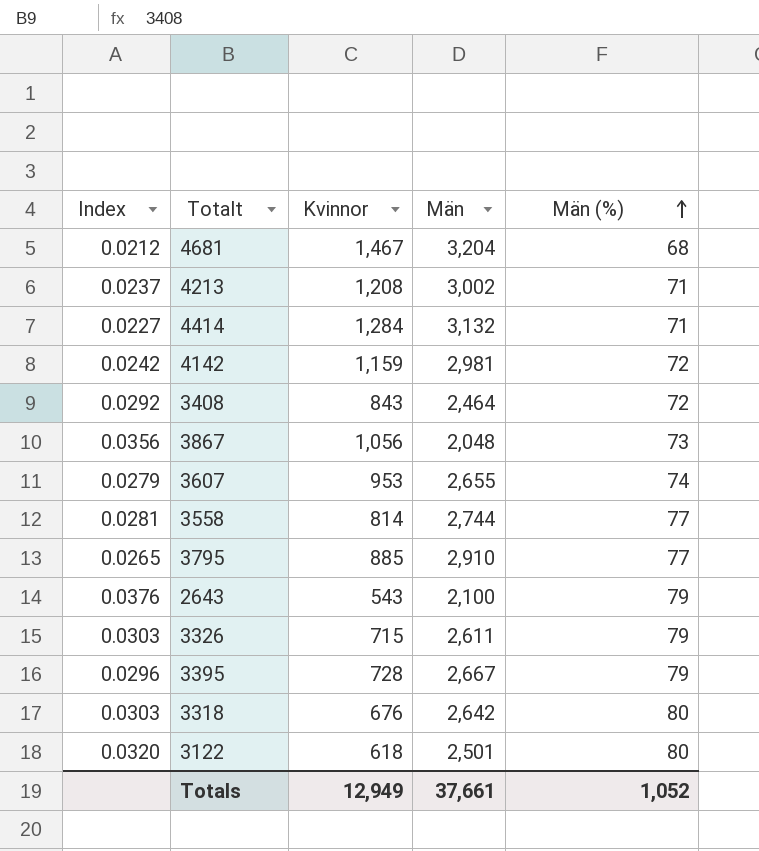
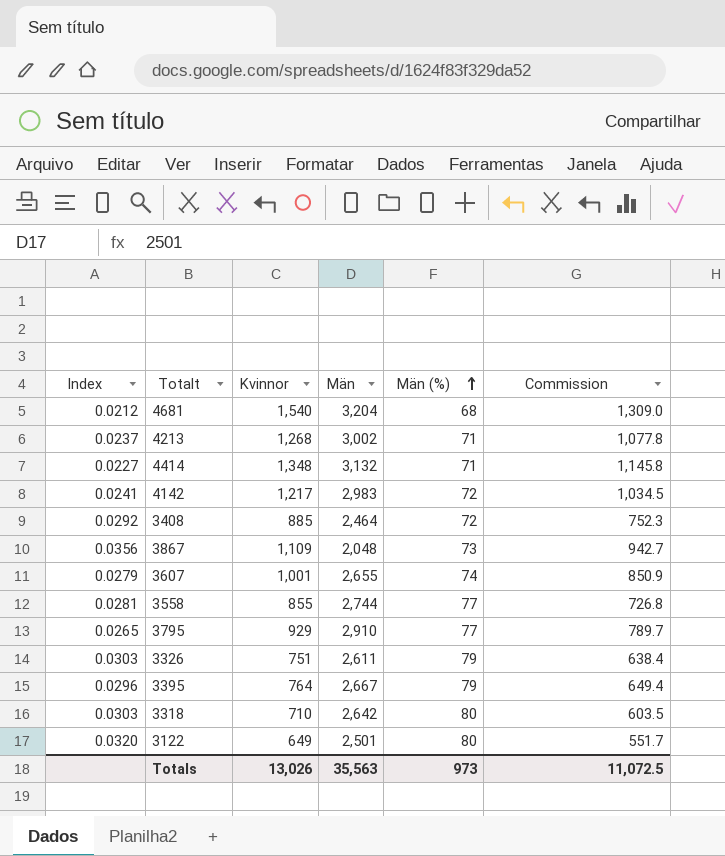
column Commission | formula: none -> [Kvinnor] * 0.85
row 2643: 0.0376 | 543 | 2,100 | 79 -> none
4681 | Kvinnor: 1,467 -> 1,540
4213 | Kvinnor: 1,208 -> 1,268
4414 | Kvinnor: 1,284 -> 1,348
4142 | Index: 0.0242 -> 0.0241
4142 | Kvinnor: 1,159 -> 1,217
4142 | Män: 2,981 -> 2,983
3408 | Kvinnor: 843 -> 885
3867 | Kvinnor: 1,056 -> 1,109
3607 | Kvinnor: 953 -> 1,001
3558 | Kvinnor: 814 -> 855
3795 | Kvinnor: 885 -> 929
3326 | Kvinnor: 715 -> 751
3395 | Kvinnor: 728 -> 764
3318 | Kvinnor: 676 -> 710
3122 | Kvinnor: 618 -> 649
Totals | Kvinnor: 12,949 -> 13,026
Totals | Män: 37,661 -> 35,563
Totals | Män (%): 1,052 -> 973

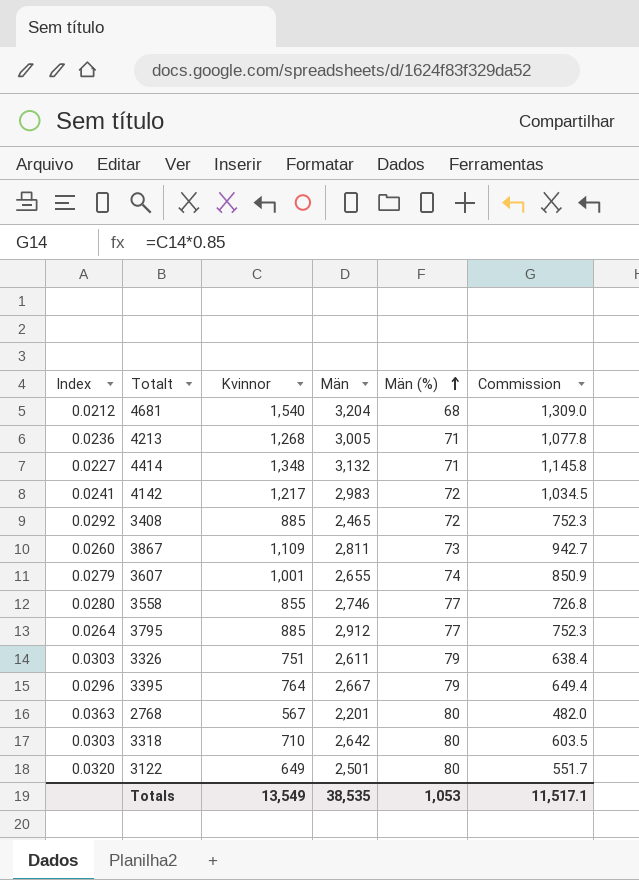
4213 | Index: 0.0237 -> 0.0236
4213 | Män: 3,002 -> 3,005
3408 | Män: 2,464 -> 2,465
3867 | Index: 0.0356 -> 0.0260
3867 | Män: 2,048 -> 2,811
3558 | Index: 0.0281 -> 0.0280
3558 | Män: 2,744 -> 2,746
3795 | Index: 0.0265 -> 0.0264
3795 | Kvinnor: 929 -> 885
3795 | Män: 2,910 -> 2,912
3795 | Commission: 789.7 -> 752.3
row 2768: none -> 0.0363 | 567 | 2,201 | 80 | 482.0
Totals | Kvinnor: 13,026 -> 13,549
Totals | Män: 35,563 -> 38,535
Totals | Män (%): 973 -> 1,053
Totals | Commission: 11,072.5 -> 11,517.1

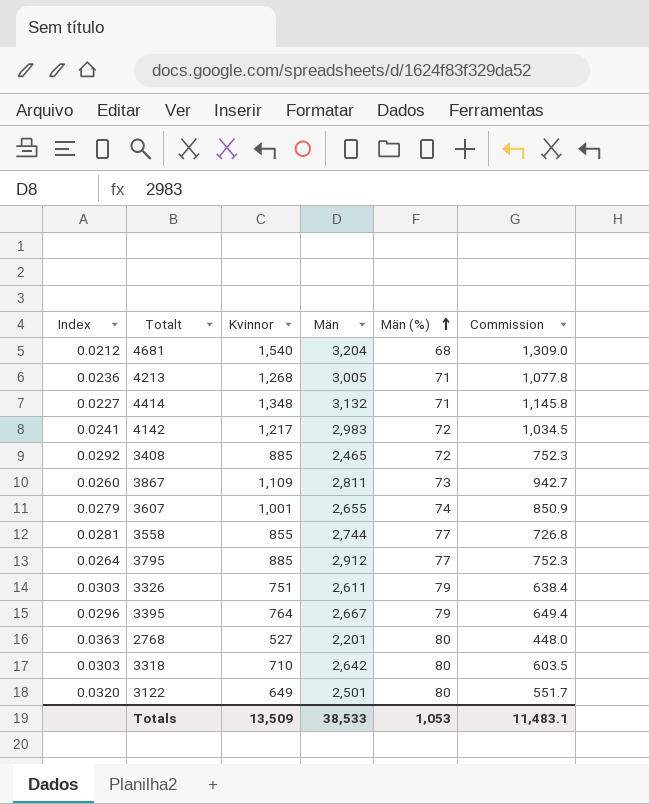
3558 | Index: 0.0280 -> 0.0281
3558 | Män: 2,746 -> 2,744
2768 | Kvinnor: 567 -> 527
2768 | Commission: 482.0 -> 448.0
Totals | Kvinnor: 13,549 -> 13,509
Totals | Män: 38,535 -> 38,533
Totals | Commission: 11,517.1 -> 11,483.1

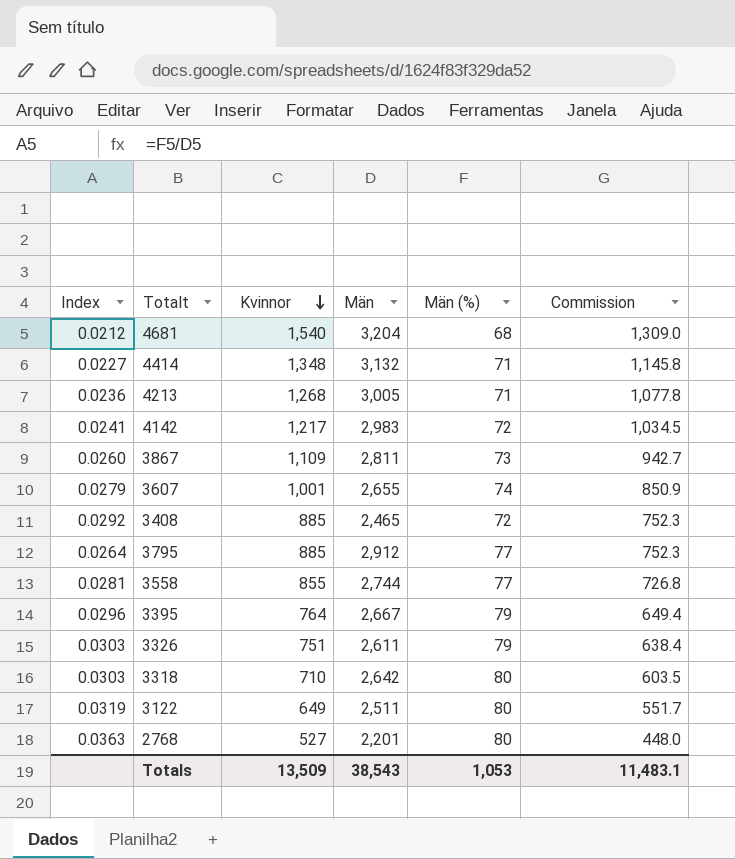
row order: Män (%) ascending -> Kvinnor descending
3122 | Index: 0.0320 -> 0.0319
3122 | Män: 2,501 -> 2,511
Totals | Män: 38,533 -> 38,543

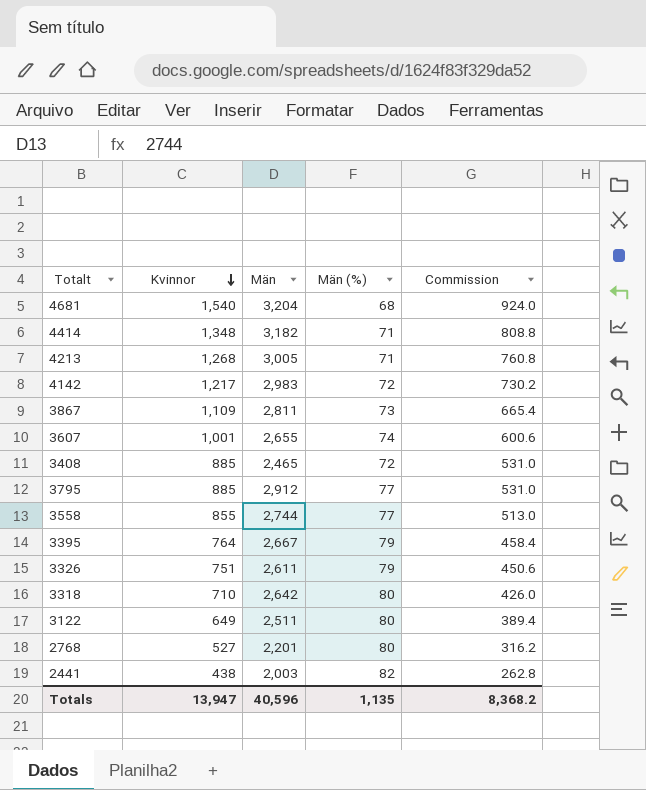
column Index | formula: [Män (%)] / [Män] -> none
column Commission | formula: [Kvinnor] * 0.85 -> [Kvinnor] * 0.6
4414 | Män: 3,132 -> 3,182
row 2441: none -> 438 | 2,003 | 82 | 262.8
Totals | Kvinnor: 13,509 -> 13,947
Totals | Män: 38,543 -> 40,596
Totals | Män (%): 1,053 -> 1,135
Totals | Commission: 11,483.1 -> 8,368.2

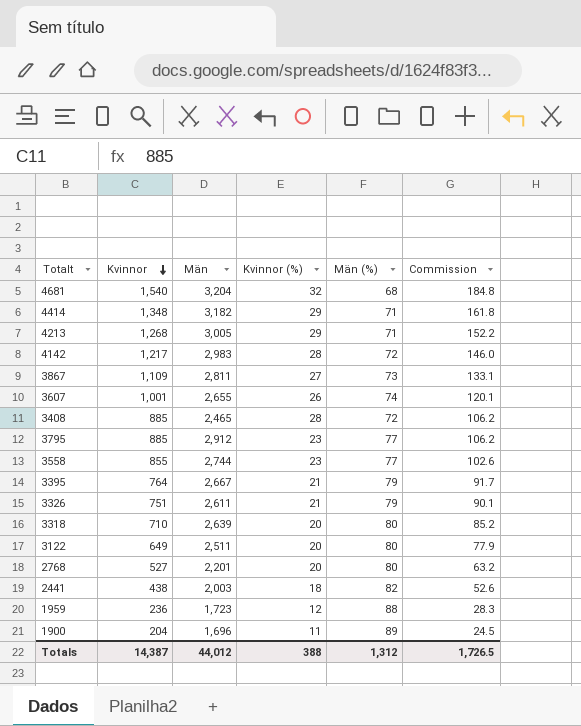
column Kvinnor (%) | position: none -> 4
column Commission | formula: [Kvinnor] * 0.6 -> [Kvinnor] * 0.12
3318 | Män: 2,642 -> 2,639
row 1959: none -> 236 | 1,723 | 12 | 88 | 28.3
row 1900: none -> 204 | 1,696 | 11 | 89 | 24.5
Totals | Kvinnor: 13,947 -> 14,387
Totals | Män: 40,596 -> 44,012
Totals | Män (%): 1,135 -> 1,312
Totals | Commission: 8,368.2 -> 1,726.5

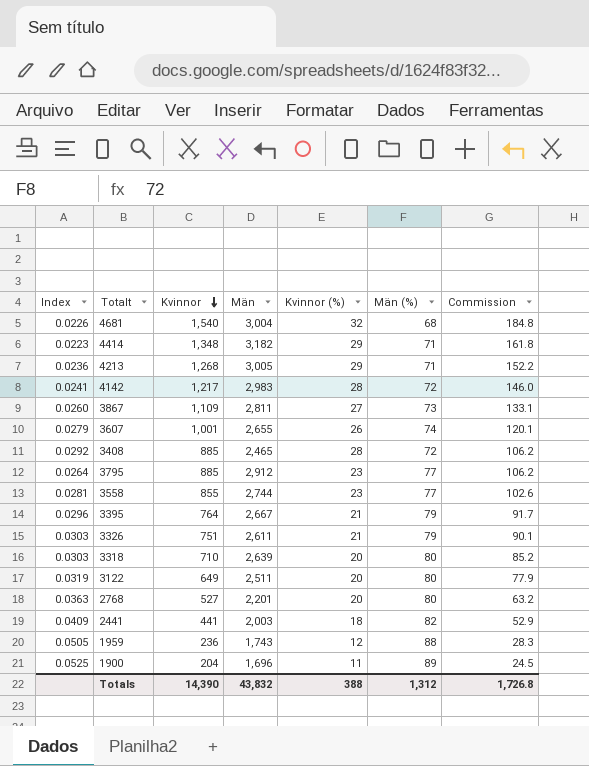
column Index | formula: none -> [Män (%)] / [Män]
4681 | Män: 3,204 -> 3,004
2441 | Kvinnor: 438 -> 441
2441 | Commission: 52.6 -> 52.9
1959 | Män: 1,723 -> 1,743
Totals | Kvinnor: 14,387 -> 14,390
Totals | Män: 44,012 -> 43,832
Totals | Commission: 1,726.5 -> 1,726.8

